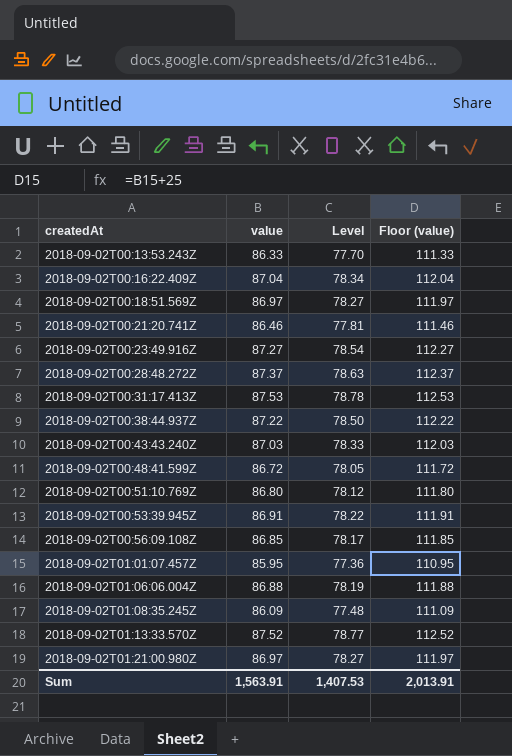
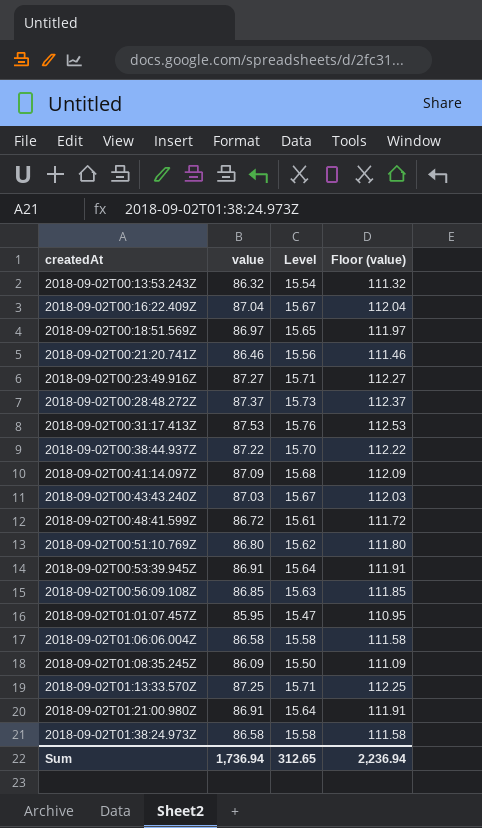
column Level | formula: [value] * 0.9 -> [value] * 0.18
2018-09-02T00:13:53.243Z | value: 86.33 -> 86.32
2018-09-02T00:13:53.243Z | Floor (value): 111.33 -> 111.32
row 2018-09-02T00:41:14.097Z: none -> 87.09 | 15.68 | 112.09
2018-09-02T01:06:06.004Z | value: 86.88 -> 86.58
2018-09-02T01:06:06.004Z | Floor (value): 111.88 -> 111.58
2018-09-02T01:13:33.570Z | value: 87.52 -> 87.25
2018-09-02T01:13:33.570Z | Floor (value): 112.52 -> 112.25
2018-09-02T01:21:00.980Z | value: 86.97 -> 86.91
2018-09-02T01:21:00.980Z | Floor (value): 111.97 -> 111.91
row 2018-09-02T01:38:24.973Z: none -> 86.58 | 15.58 | 111.58
Sum | value: 1,563.91 -> 1,736.94
Sum | Level: 1,407.53 -> 312.65
Sum | Floor (value): 2,013.91 -> 2,236.94

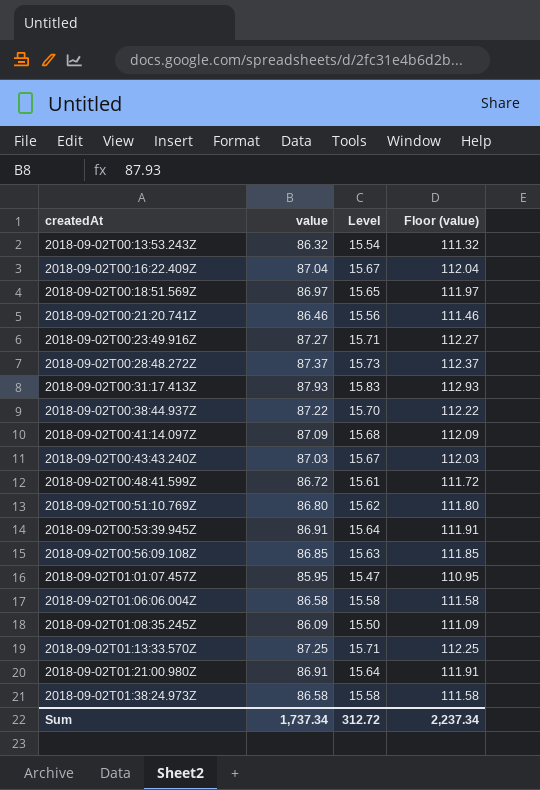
2018-09-02T00:31:17.413Z | value: 87.53 -> 87.93
2018-09-02T00:31:17.413Z | Level: 15.76 -> 15.83
2018-09-02T00:31:17.413Z | Floor (value): 112.53 -> 112.93
Sum | value: 1,736.94 -> 1,737.34
Sum | Level: 312.65 -> 312.72
Sum | Floor (value): 2,236.94 -> 2,237.34

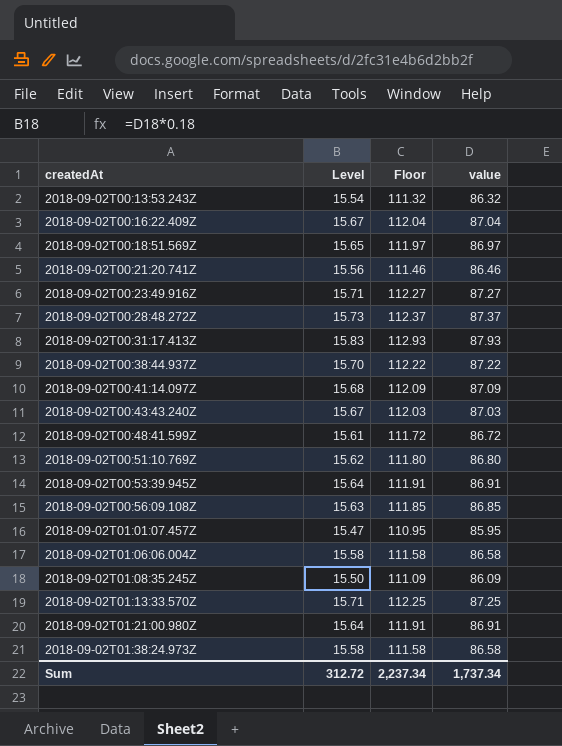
column name: Floor (value) -> Floor
column value | position: 2 -> 4

